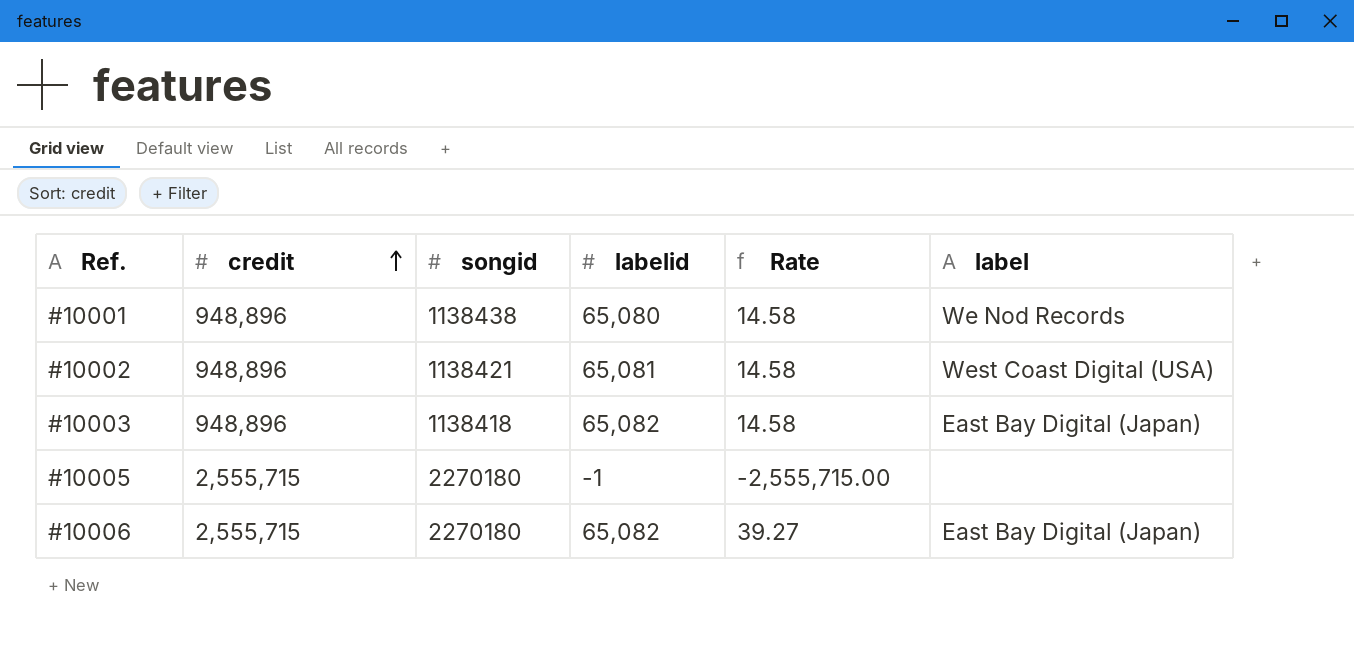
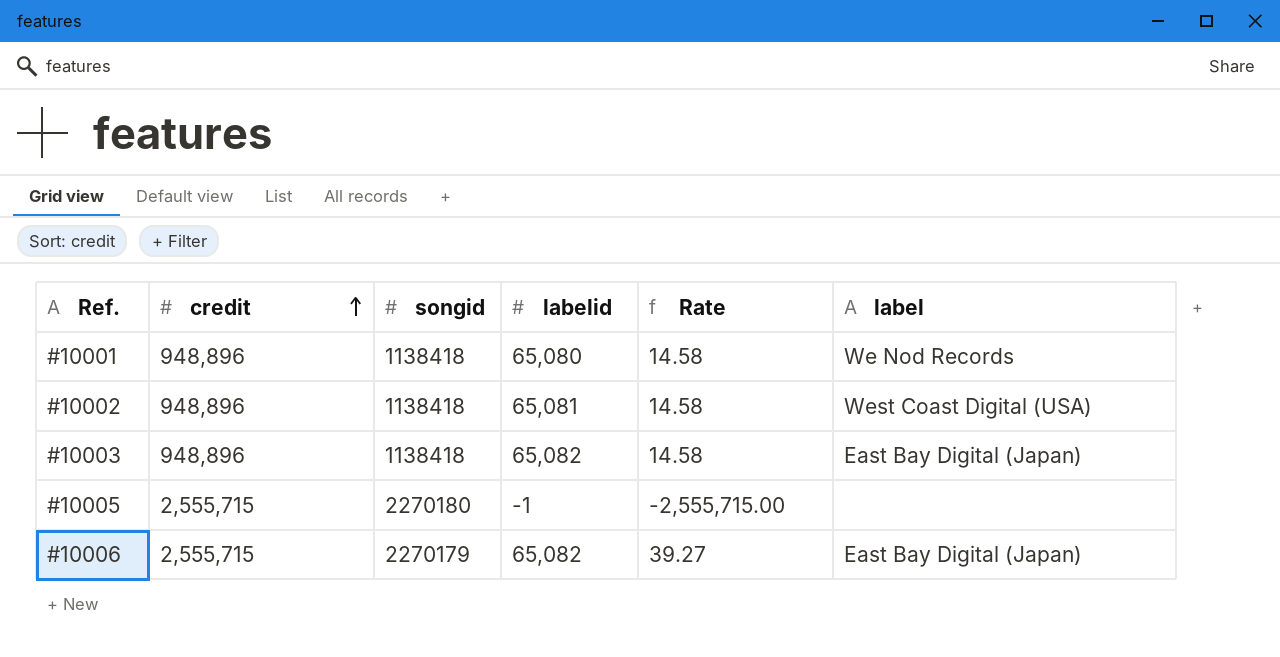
#10001 | songid: 1138438 -> 1138418
#10002 | songid: 1138421 -> 1138418
#10006 | songid: 2270180 -> 2270179

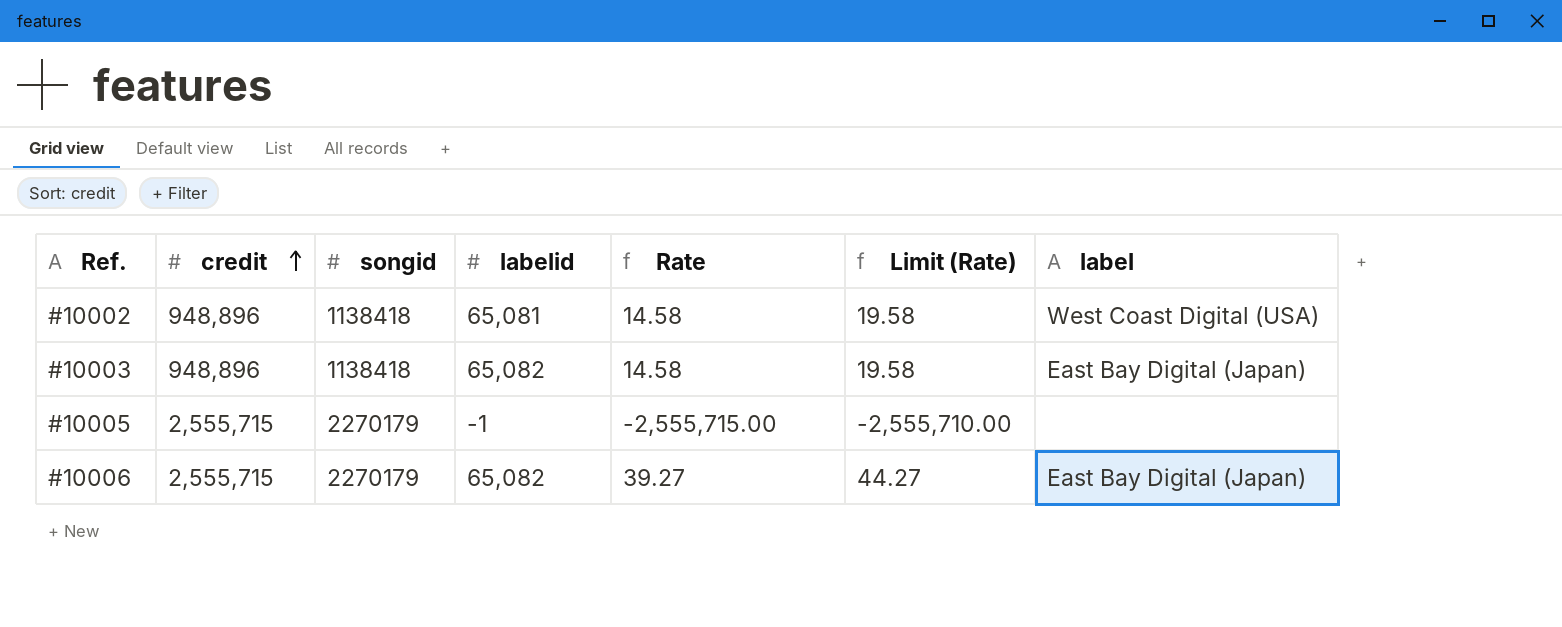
column Limit (Rate) | formula: none -> [Rate] + 5
row #10001: 948,896 | 1138418 | 65,080 | 14.58 | We Nod Records -> none
#10005 | songid: 2270180 -> 2270179

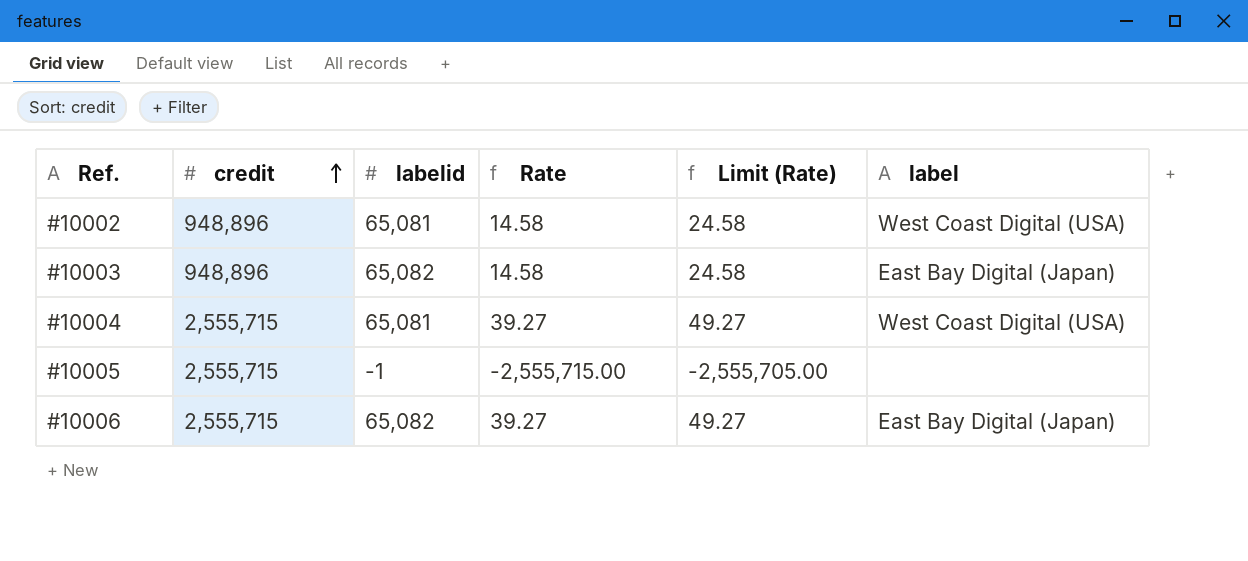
column songid | position: 3 -> none
column Limit (Rate) | formula: [Rate] + 5 -> [Rate] + 10
row #10004: none -> 2,555,715 | 65,081 | 39.27 | 49.27 | West Coast Digital (USA)

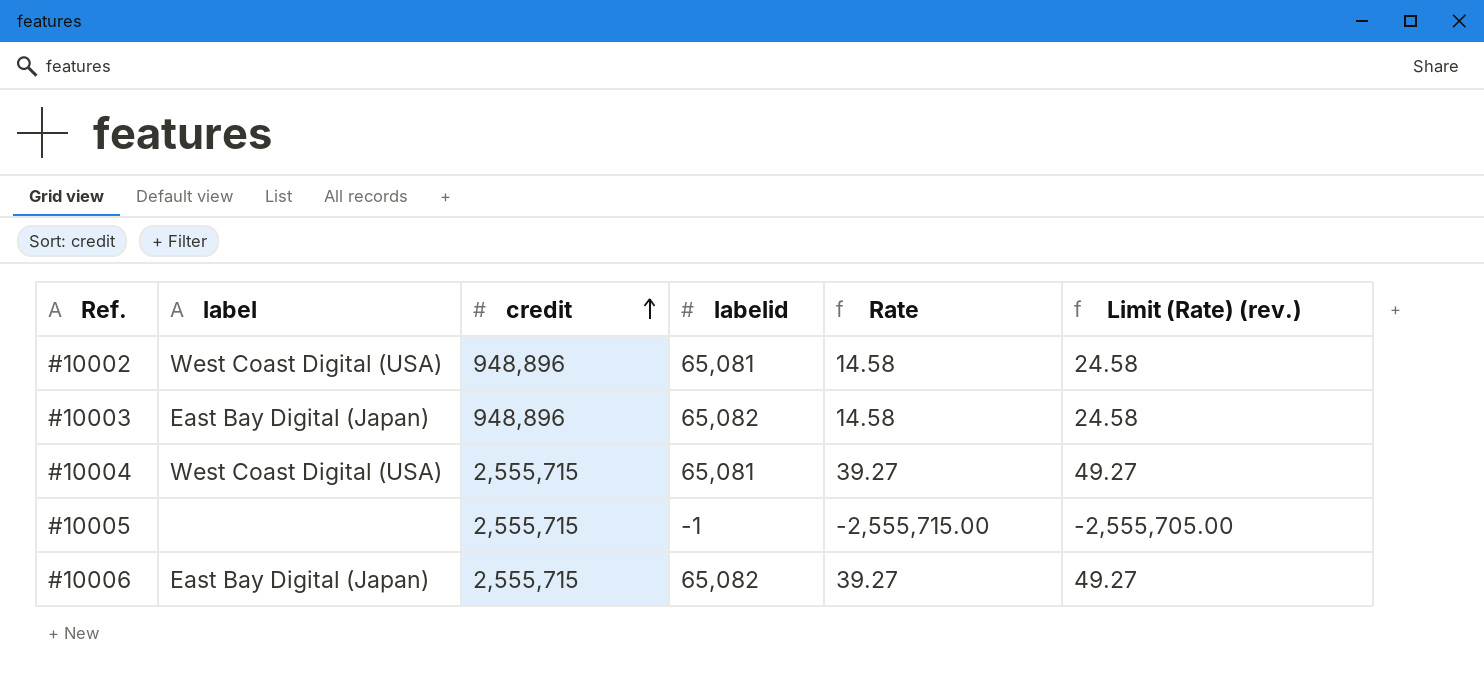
column label | position: 6 -> 2
column name: Limit (Rate) -> Limit (Rate) (rev.)

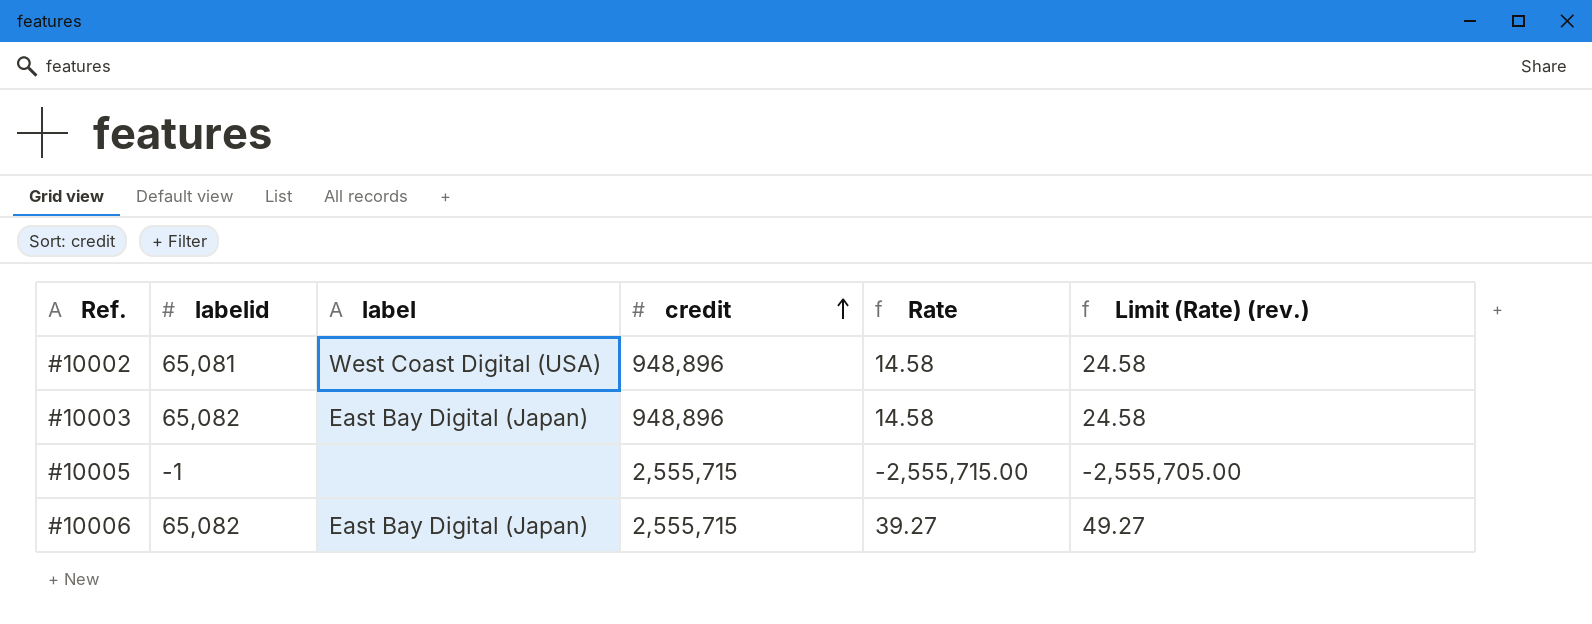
column labelid | position: 4 -> 2
row #10004: West Coast Digital (USA) | 2,555,715 | 65,081 | 39.27 | 49.27 -> none

